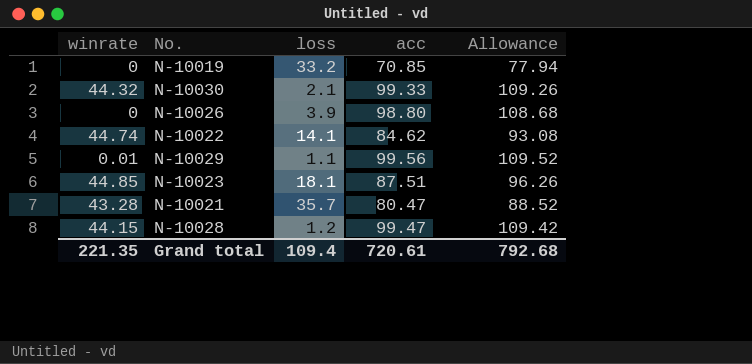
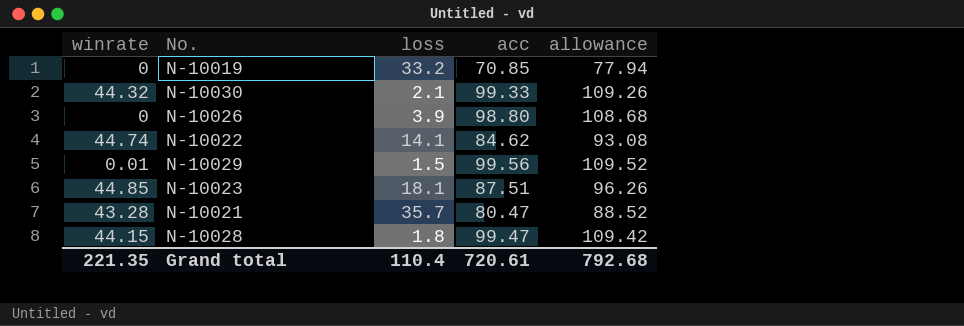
column name: Allowance -> allowance
N-10029 | loss: 1.1 -> 1.5
N-10028 | loss: 1.2 -> 1.8
Grand total | loss: 109.4 -> 110.4

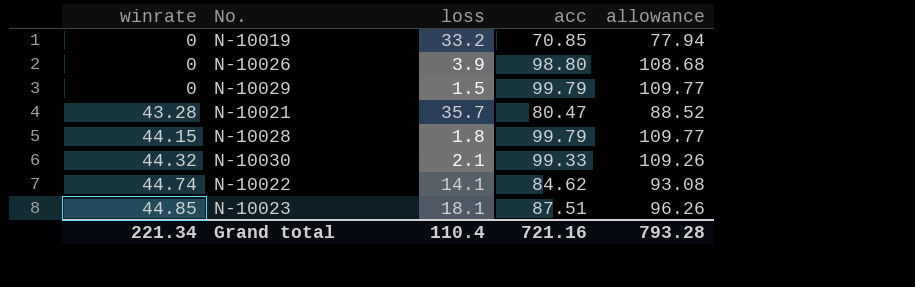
row order: none -> winrate ascending
N-10029 | winrate: 0.01 -> 0
N-10029 | acc: 99.56 -> 99.79
N-10029 | allowance: 109.52 -> 109.77
N-10028 | acc: 99.47 -> 99.79
N-10028 | allowance: 109.42 -> 109.77
Grand total | winrate: 221.35 -> 221.34
Grand total | acc: 720.61 -> 721.16
Grand total | allowance: 792.68 -> 793.28

